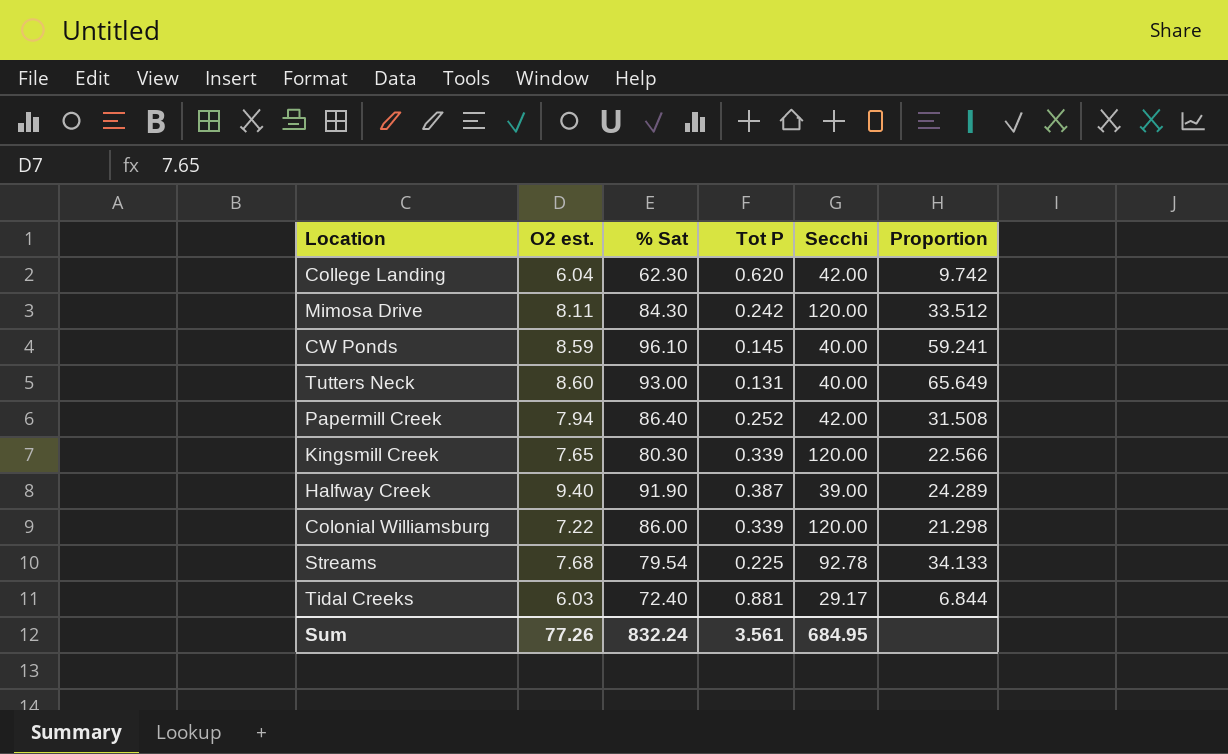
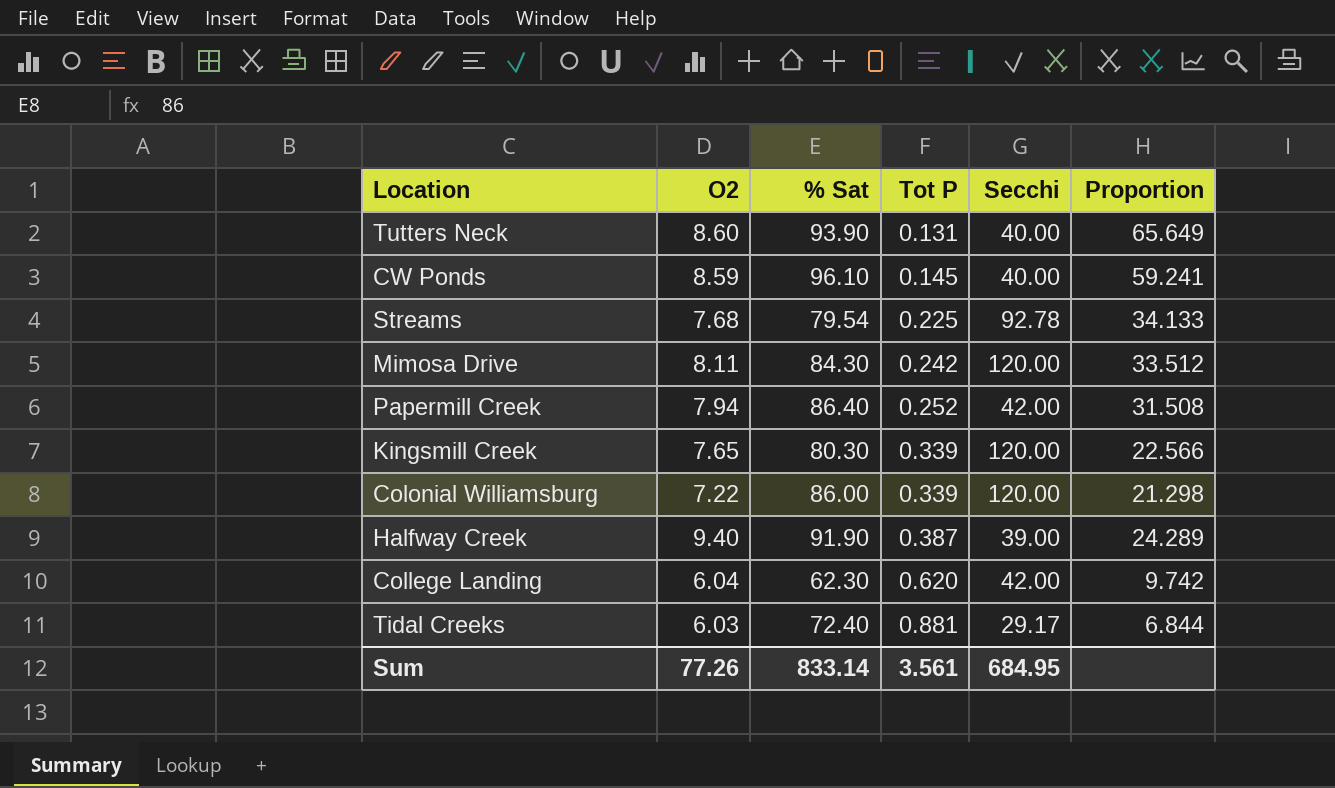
row order: none -> Tot P ascending
column name: O2 est. -> O2
Tutters Neck | % Sat: 93.00 -> 93.90
Sum | % Sat: 832.24 -> 833.14

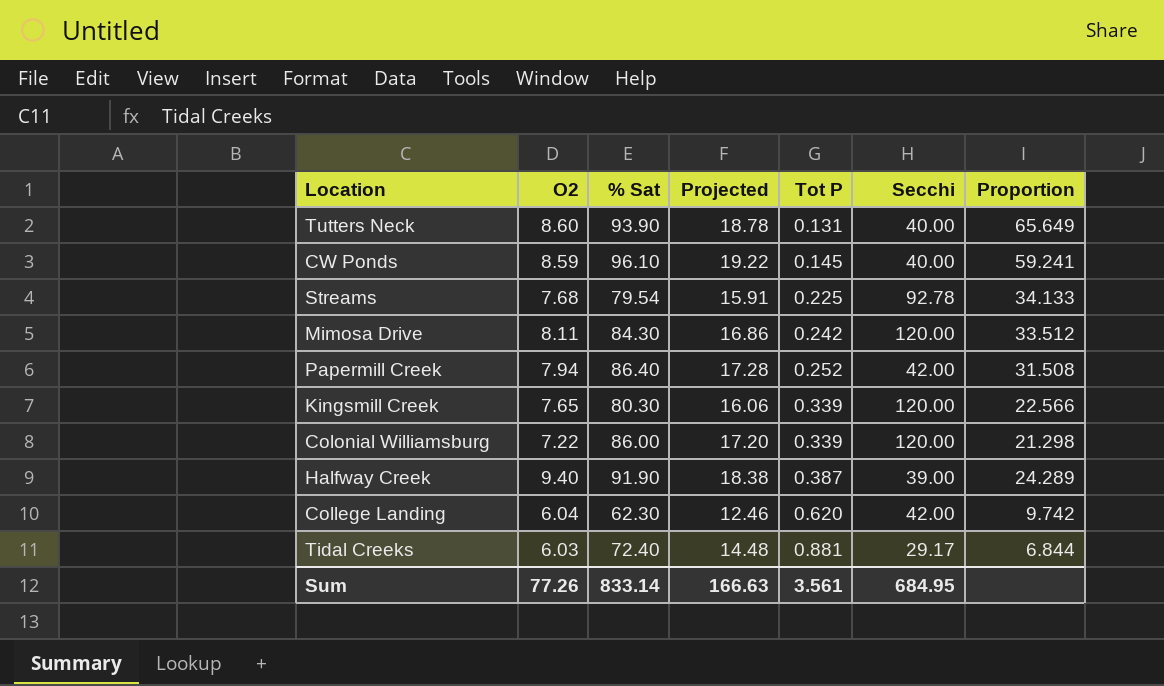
column Projected | formula: none -> [% Sat] * 0.2

